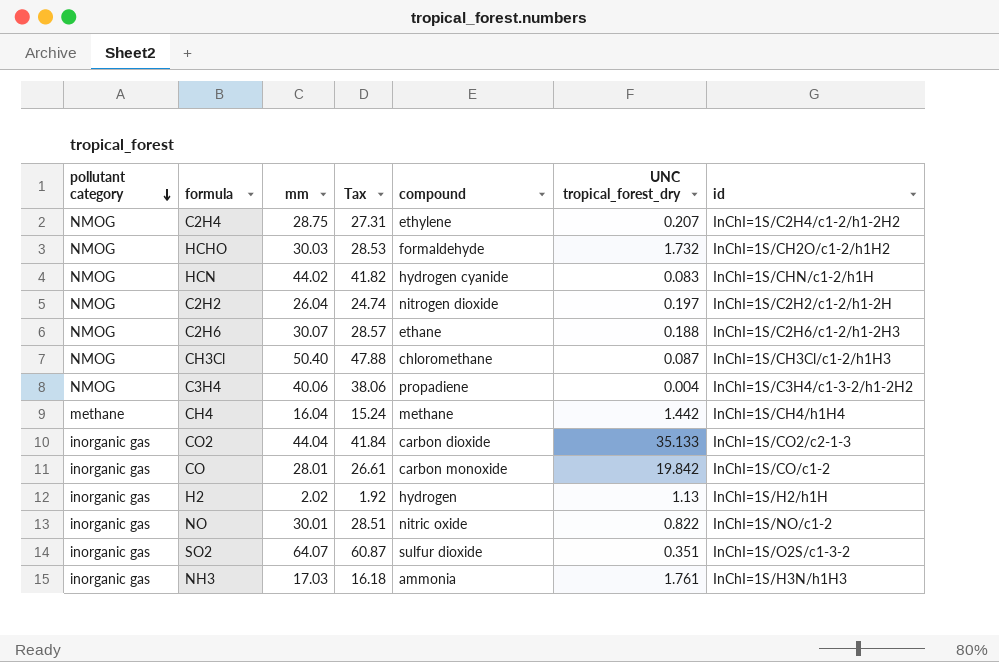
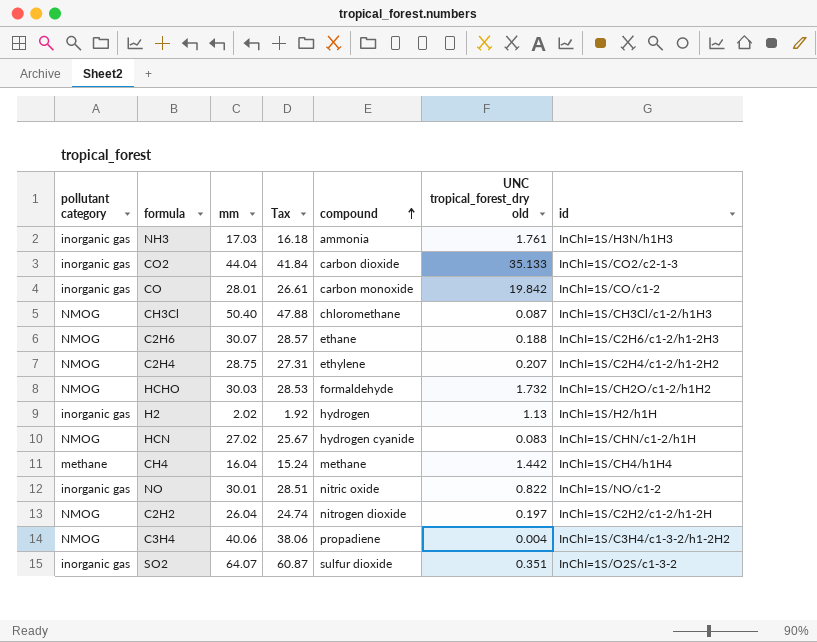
row order: pollutant category descending -> compound ascending
column name: UNC tropical_forest_dry -> UNC tropical_forest_dry old
HCN | mm: 44.02 -> 27.02
HCN | Tax: 41.82 -> 25.67

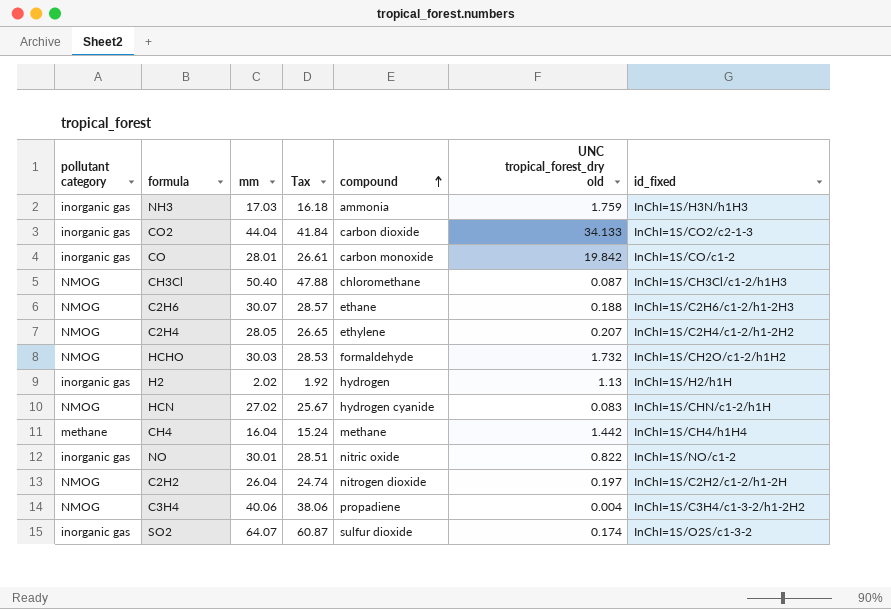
column name: id -> id_fixed
NH3 | UNC tropical_forest_dry old: 1.761 -> 1.759
CO2 | UNC tropical_forest_dry old: 35.133 -> 34.133
C2H4 | mm: 28.75 -> 28.05
C2H4 | Tax: 27.31 -> 26.65
SO2 | UNC tropical_forest_dry old: 0.351 -> 0.174

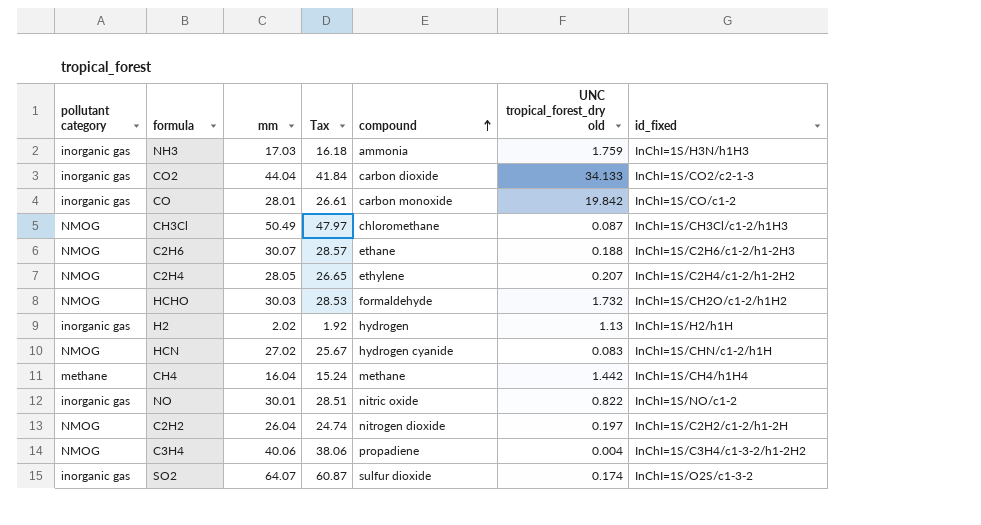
CH3Cl | mm: 50.40 -> 50.49
CH3Cl | Tax: 47.88 -> 47.97

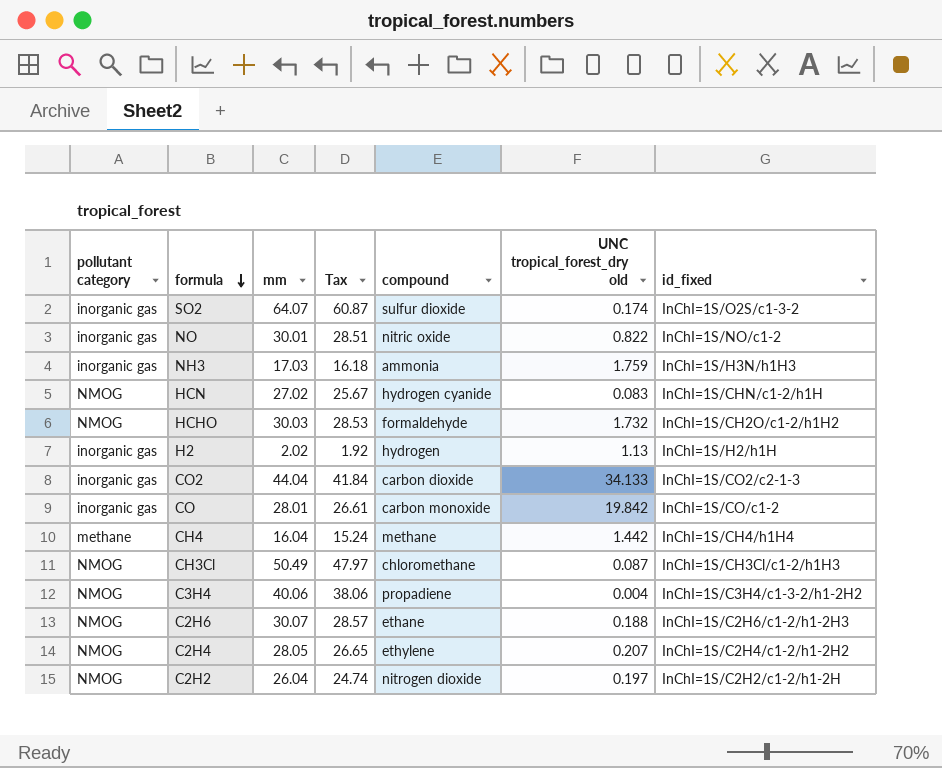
row order: compound ascending -> formula descending

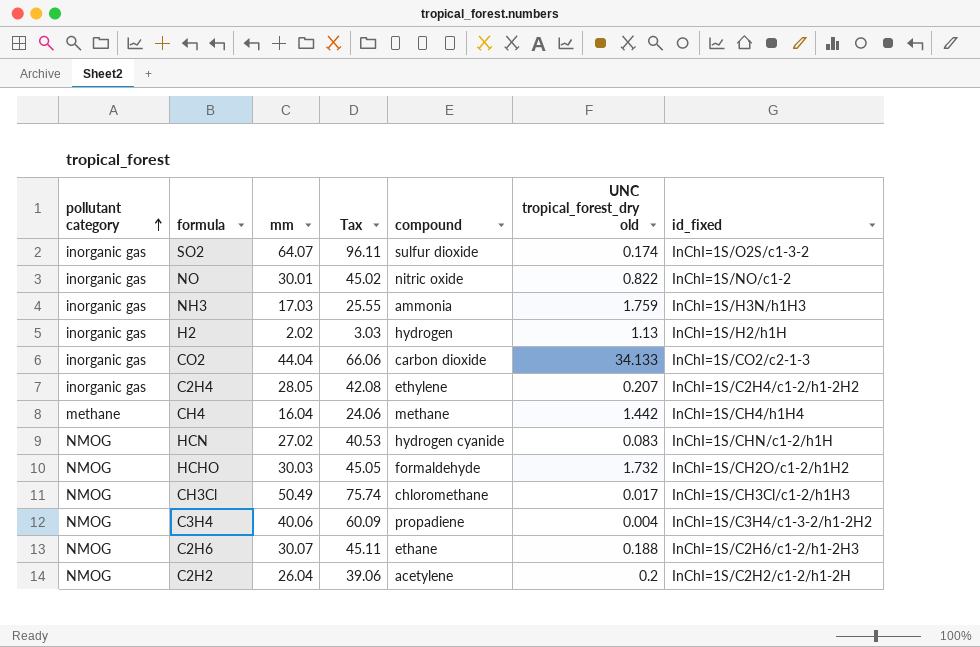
row order: formula descending -> pollutant category ascending
column Tax | formula: [mm] * 0.95 -> [mm] * 1.5
row CO: inorganic gas | 28.01 | 26.61 | carbon monoxide | 19.842 | InChI=1S/CO/c1-2 -> none
C2H4 | pollutant category: NMOG -> inorganic gas
CH3Cl | UNC tropical_forest_dry old: 0.087 -> 0.017
C2H2 | compound: nitrogen dioxide -> acetylene
C2H2 | UNC tropical_forest_dry old: 0.197 -> 0.2

